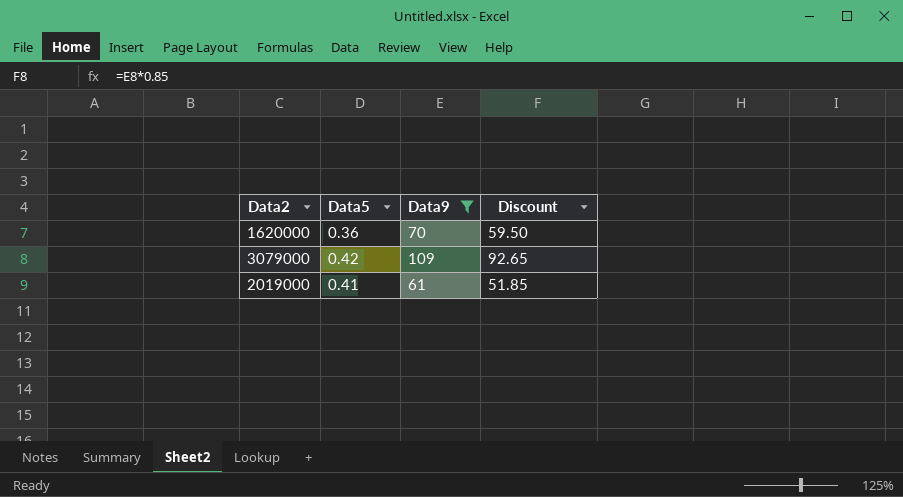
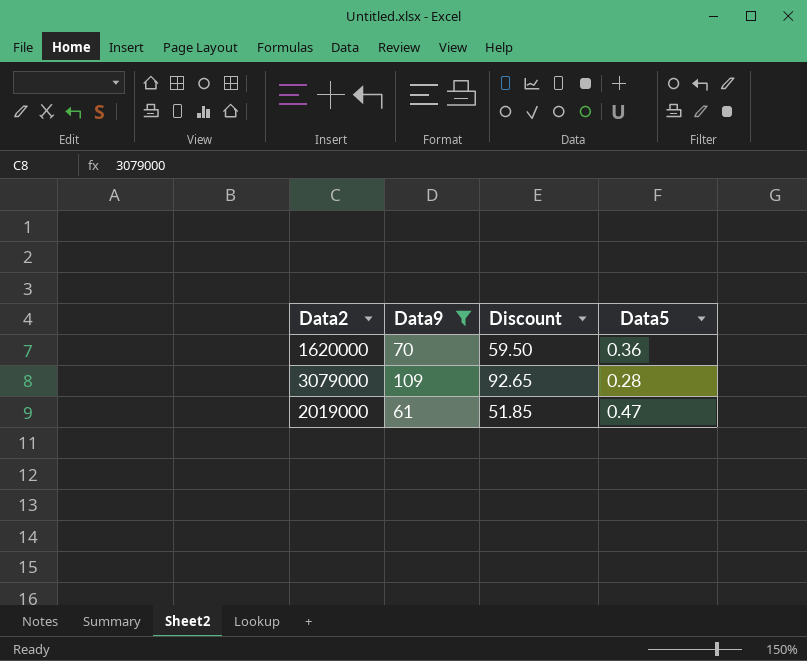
column Data5 | position: 2 -> 4
3079000 | Data5: 0.42 -> 0.28
2019000 | Data5: 0.41 -> 0.47

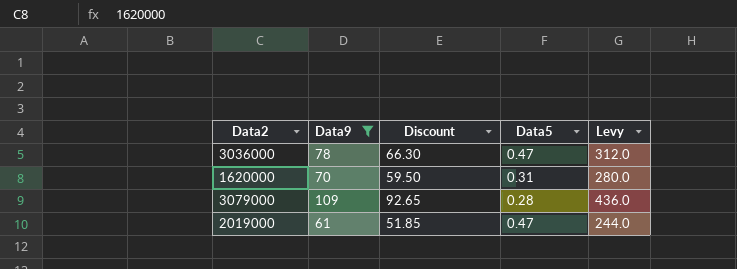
column Levy | formula: none -> [Data9] * 4
row 3036000: none -> 78 | 66.30 | 0.47 | 312.0
1620000 | Data5: 0.36 -> 0.31

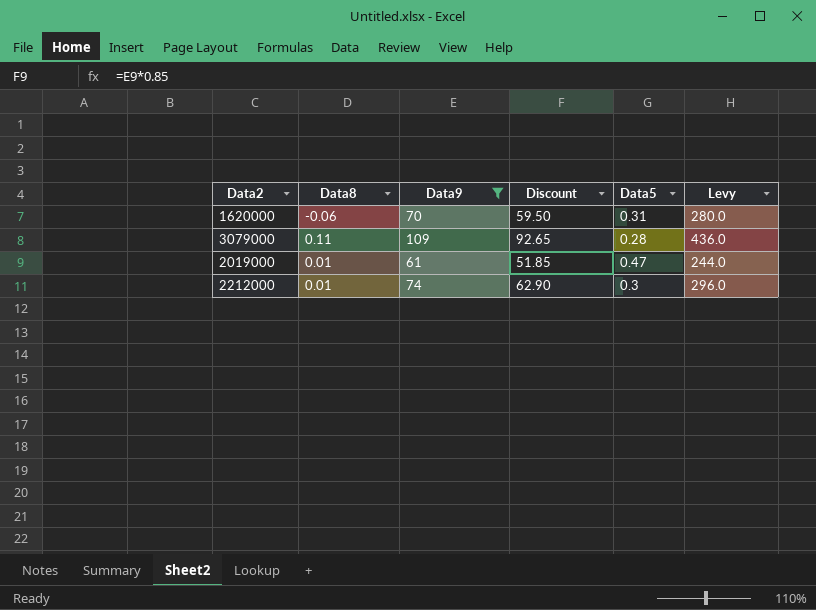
column Data8 | position: none -> 2
row 3036000: 78 | 66.30 | 0.47 | 312.0 -> none
row 2212000: none -> 0.01 | 74 | 62.90 | 0.3 | 296.0

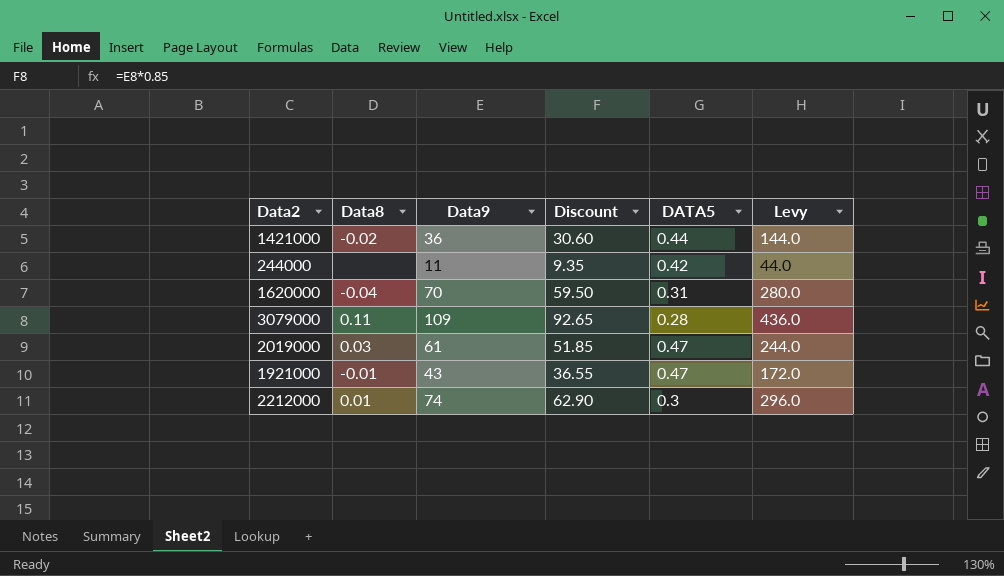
filter: Data9 >= 61 -> none
column name: Data5 -> DATA5
1620000 | Data8: -0.06 -> -0.04
2019000 | Data8: 0.01 -> 0.03

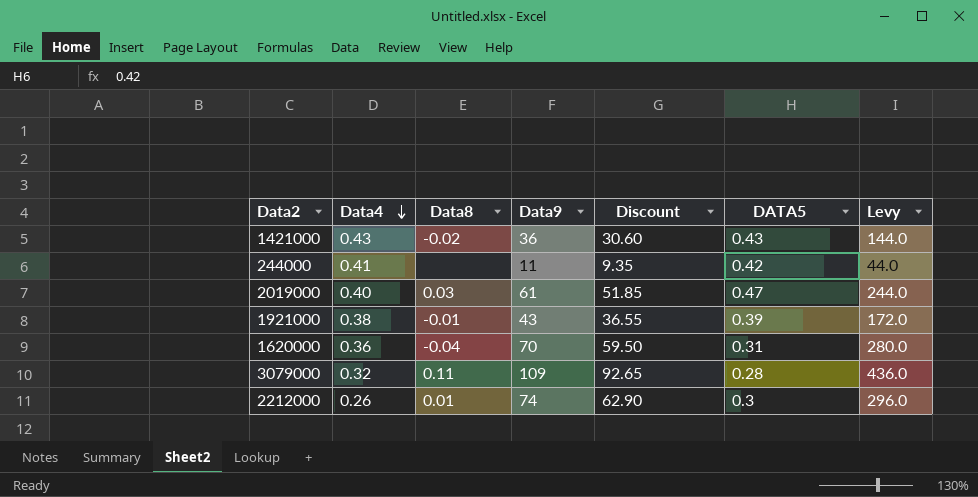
row order: none -> Data4 descending
column Data4 | position: none -> 2
1421000 | DATA5: 0.44 -> 0.43
1921000 | DATA5: 0.47 -> 0.39

